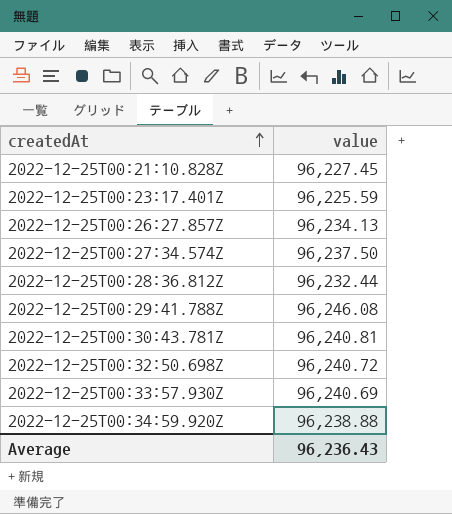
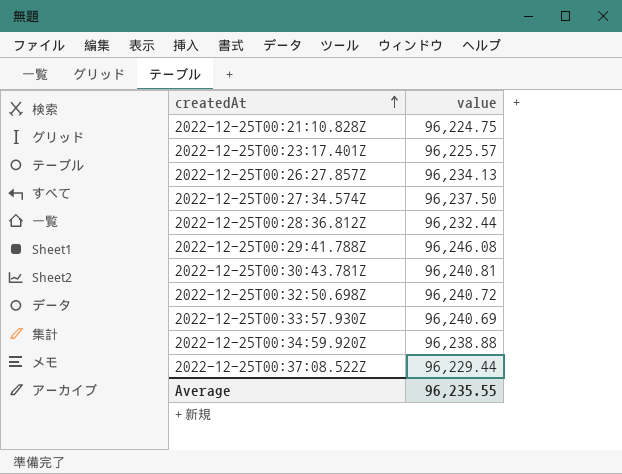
2022-12-25T00:21:10.828Z | value: 96,227.45 -> 96,224.75
2022-12-25T00:23:17.401Z | value: 96,225.59 -> 96,225.57
row 2022-12-25T00:37:08.522Z: none -> 96,229.44
Average | value: 96,236.43 -> 96,235.55

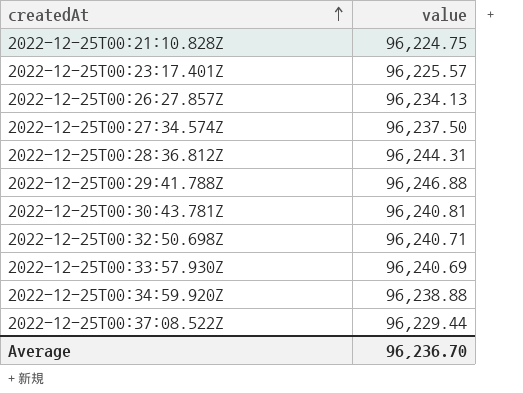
2022-12-25T00:28:36.812Z | value: 96,232.44 -> 96,244.31
2022-12-25T00:29:41.788Z | value: 96,246.08 -> 96,246.88
2022-12-25T00:32:50.698Z | value: 96,240.72 -> 96,240.71
Average | value: 96,235.55 -> 96,236.70

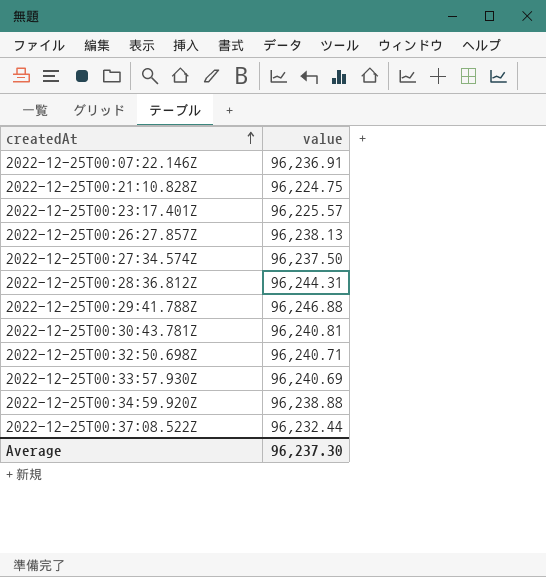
row 2022-12-25T00:07:22.146Z: none -> 96,236.91
2022-12-25T00:26:27.857Z | value: 96,234.13 -> 96,238.13
2022-12-25T00:37:08.522Z | value: 96,229.44 -> 96,232.44
Average | value: 96,236.70 -> 96,237.30

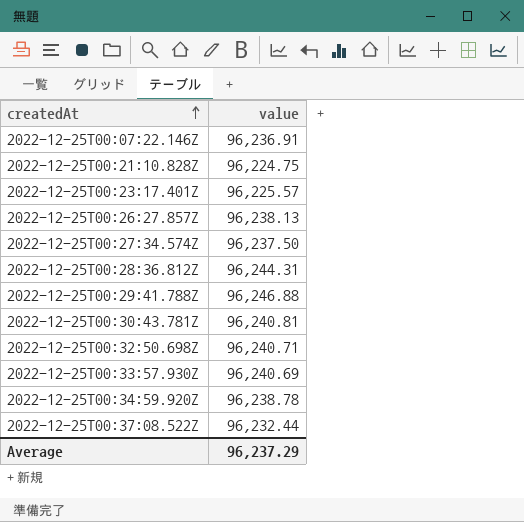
2022-12-25T00:34:59.920Z | value: 96,238.88 -> 96,238.78
Average | value: 96,237.30 -> 96,237.29

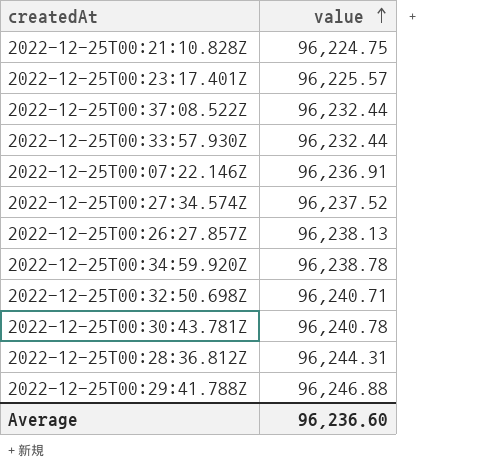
row order: createdAt ascending -> value ascending
2022-12-25T00:33:57.930Z | value: 96,240.69 -> 96,232.44
2022-12-25T00:27:34.574Z | value: 96,237.50 -> 96,237.52
2022-12-25T00:30:43.781Z | value: 96,240.81 -> 96,240.78
Average | value: 96,237.29 -> 96,236.60

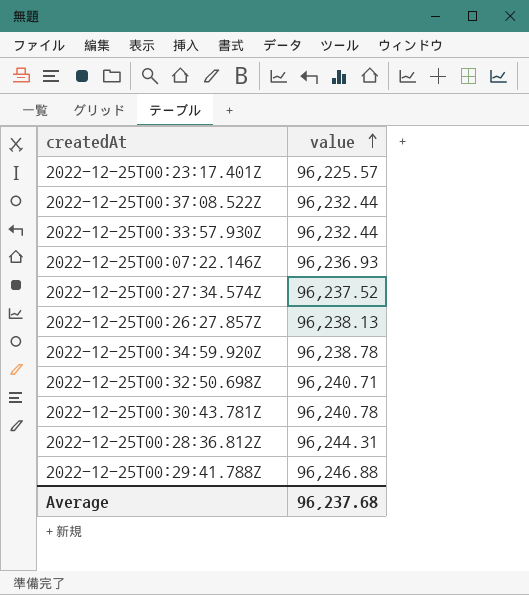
row 2022-12-25T00:21:10.828Z: 96,224.75 -> none
2022-12-25T00:07:22.146Z | value: 96,236.91 -> 96,236.93
Average | value: 96,236.60 -> 96,237.68

